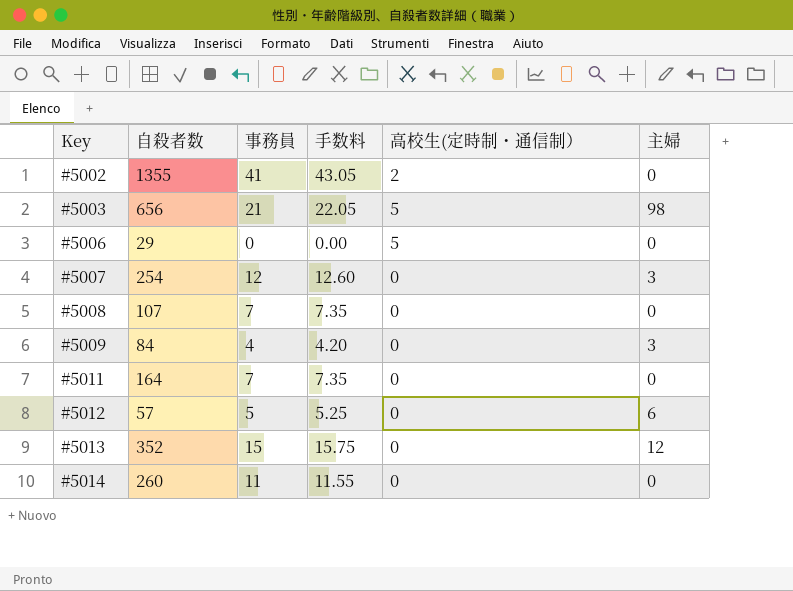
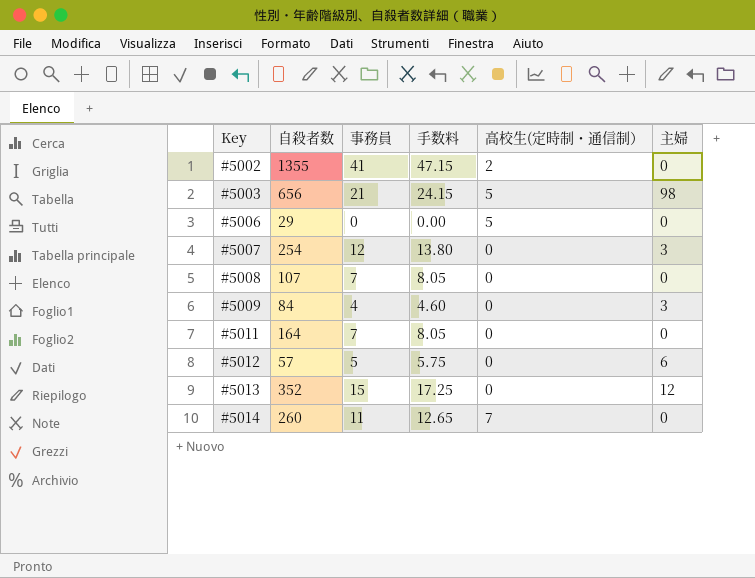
column 手数料 | formula: [事務員] * 1.05 -> [事務員] * 1.15
#5014 | 高校生(定時制・通信制）: 0 -> 7

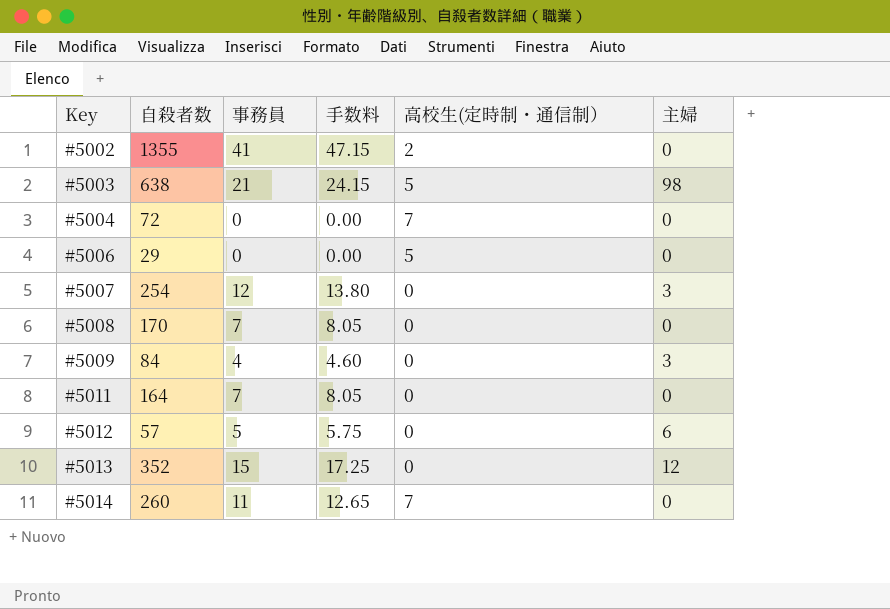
#5003 | 自殺者数: 656 -> 638
row #5004: none -> 72 | 0 | 0.00 | 7 | 0
#5008 | 自殺者数: 107 -> 170

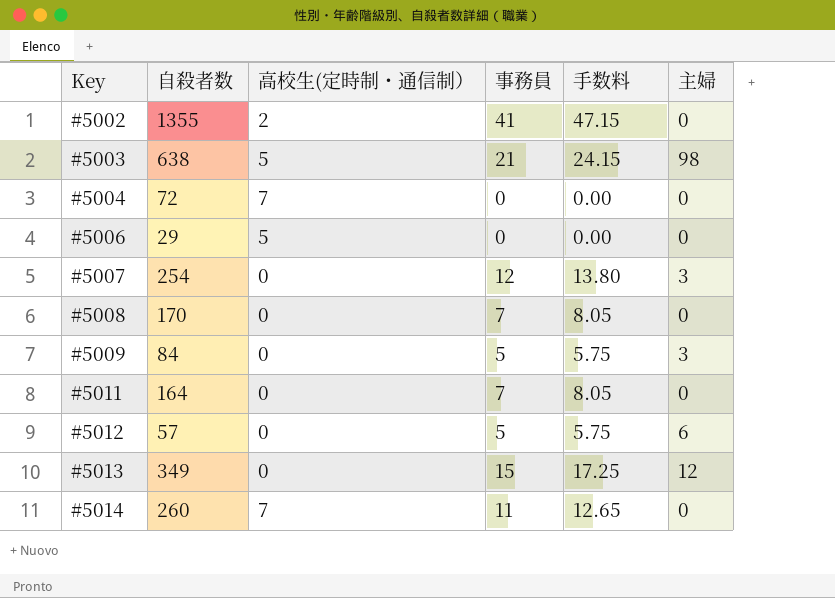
column 高校生(定時制・通信制） | position: 5 -> 3
#5009 | 事務員: 4 -> 5
#5009 | 手数料: 4.60 -> 5.75
#5013 | 自殺者数: 352 -> 349

